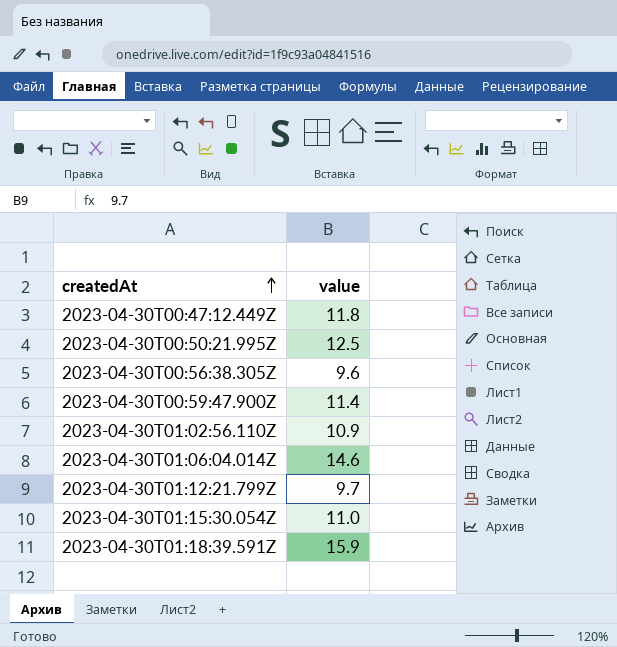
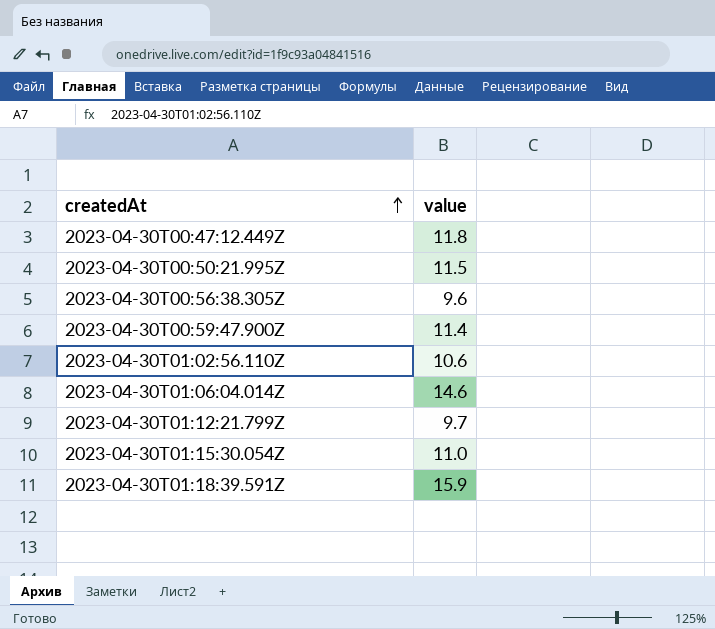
2023-04-30T00:50:21.995Z | value: 12.5 -> 11.5
2023-04-30T01:02:56.110Z | value: 10.9 -> 10.6

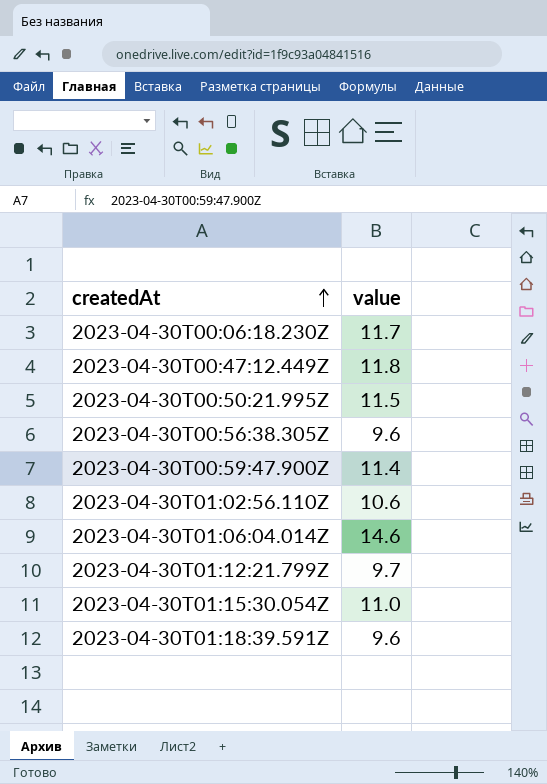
row 2023-04-30T00:06:18.230Z: none -> 11.7
2023-04-30T01:18:39.591Z | value: 15.9 -> 9.6

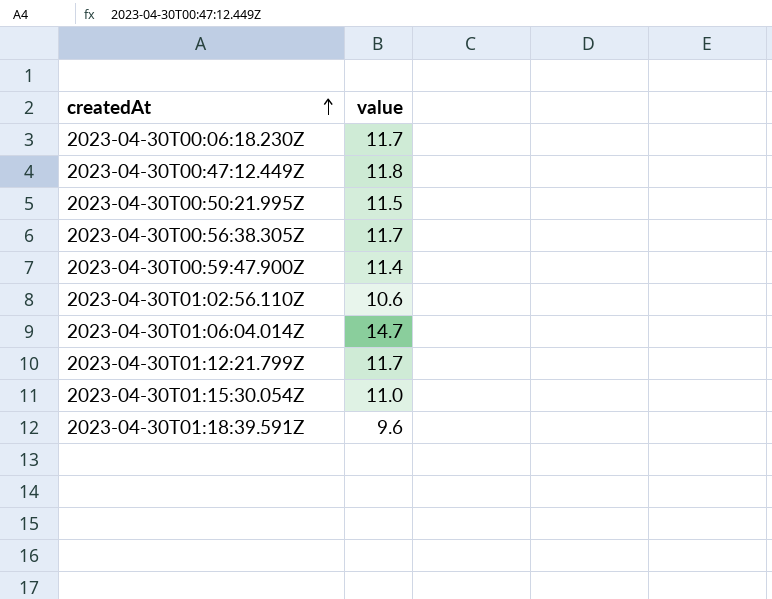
2023-04-30T00:56:38.305Z | value: 9.6 -> 11.7
2023-04-30T01:06:04.014Z | value: 14.6 -> 14.7
2023-04-30T01:12:21.799Z | value: 9.7 -> 11.7

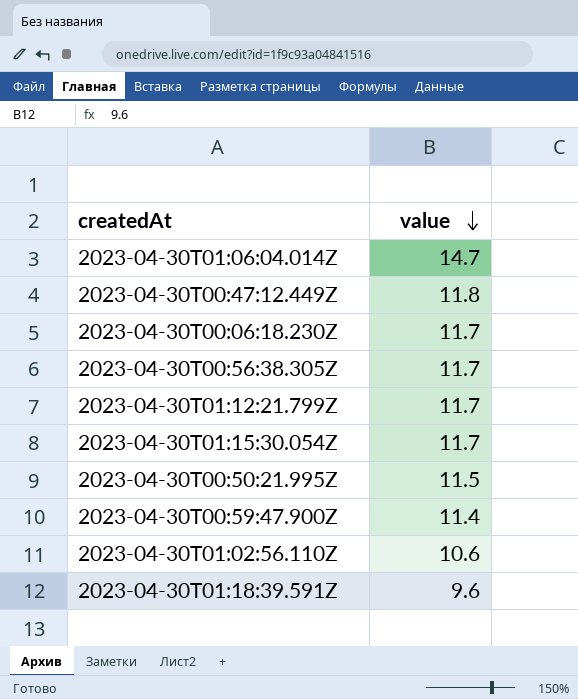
row order: createdAt ascending -> value descending
2023-04-30T01:15:30.054Z | value: 11.0 -> 11.7

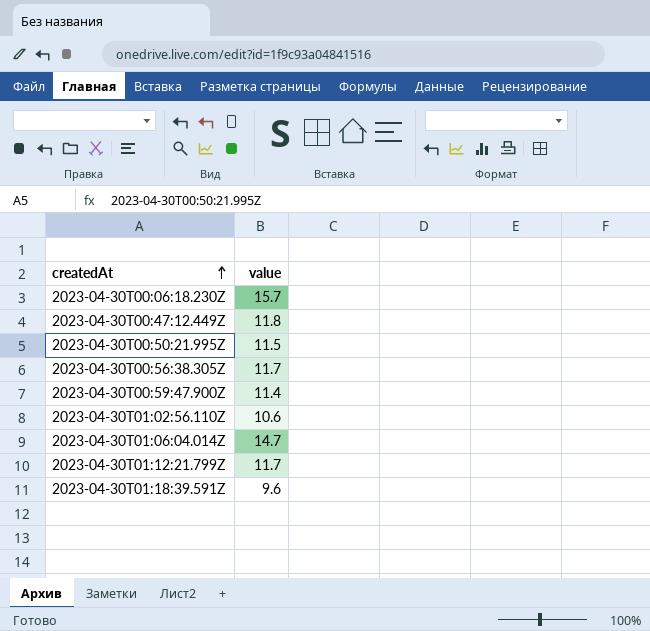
row order: value descending -> createdAt ascending
row 2023-04-30T01:15:30.054Z: 11.7 -> none
2023-04-30T00:06:18.230Z | value: 11.7 -> 15.7

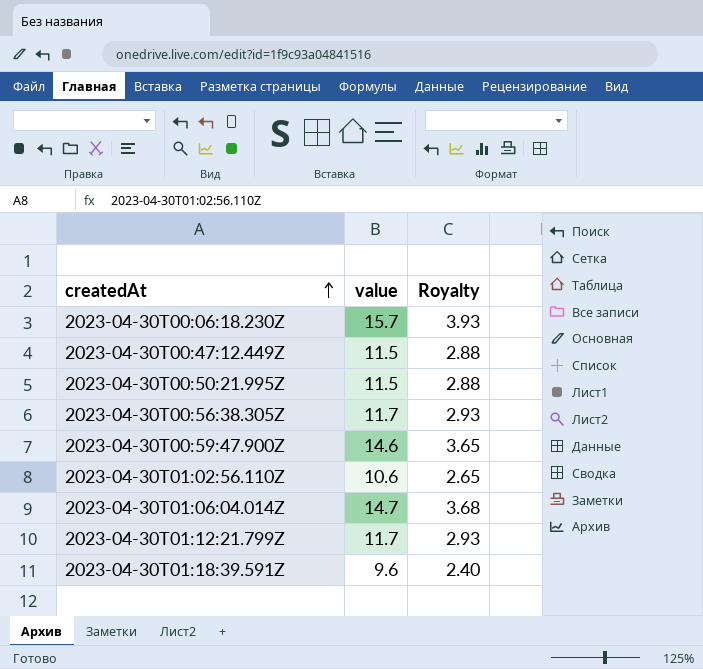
column Royalty | formula: none -> [value] * 0.25
2023-04-30T00:47:12.449Z | value: 11.8 -> 11.5
2023-04-30T00:59:47.900Z | value: 11.4 -> 14.6

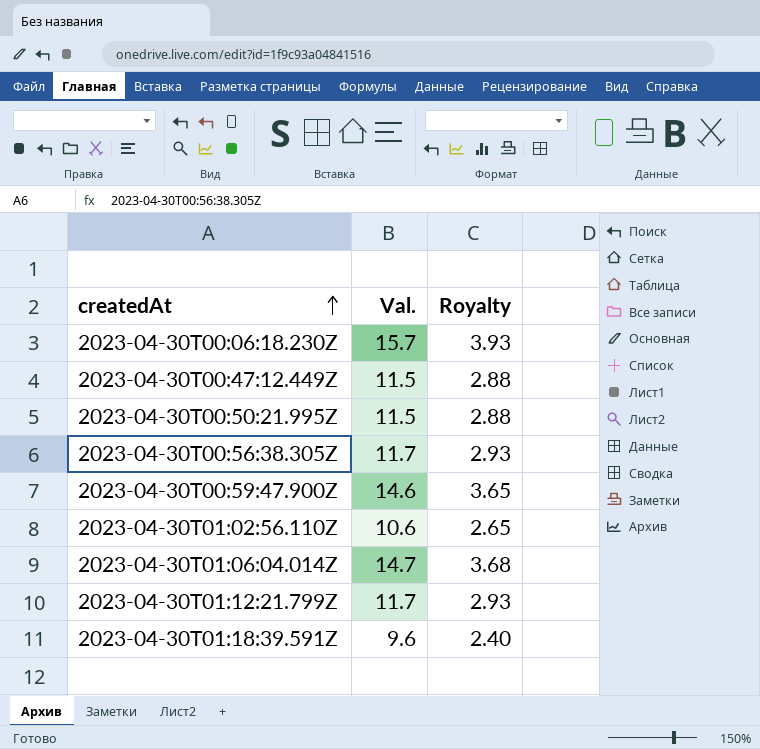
column name: value -> Val.

